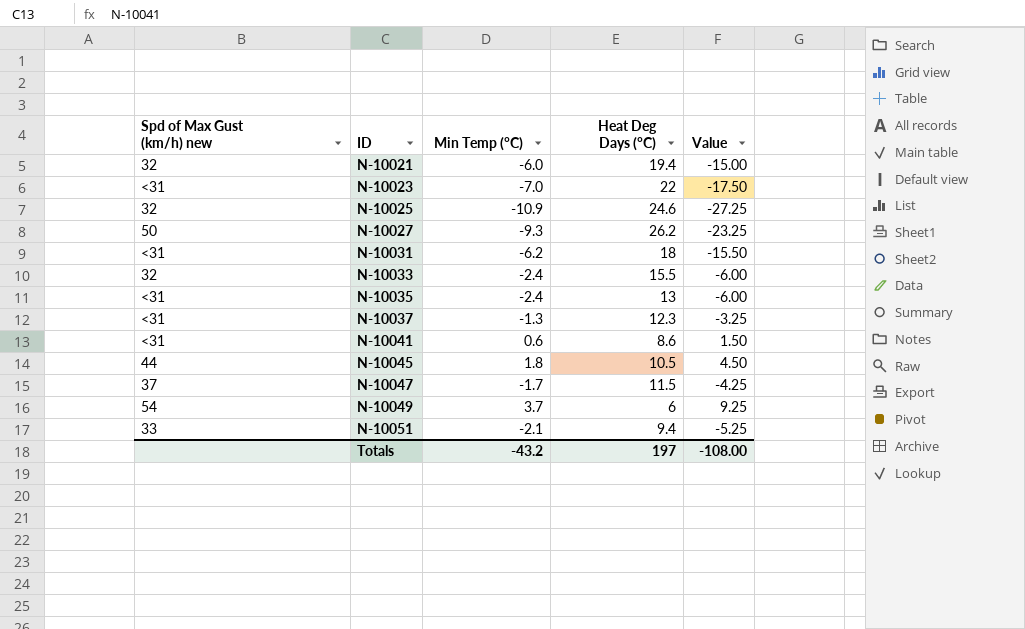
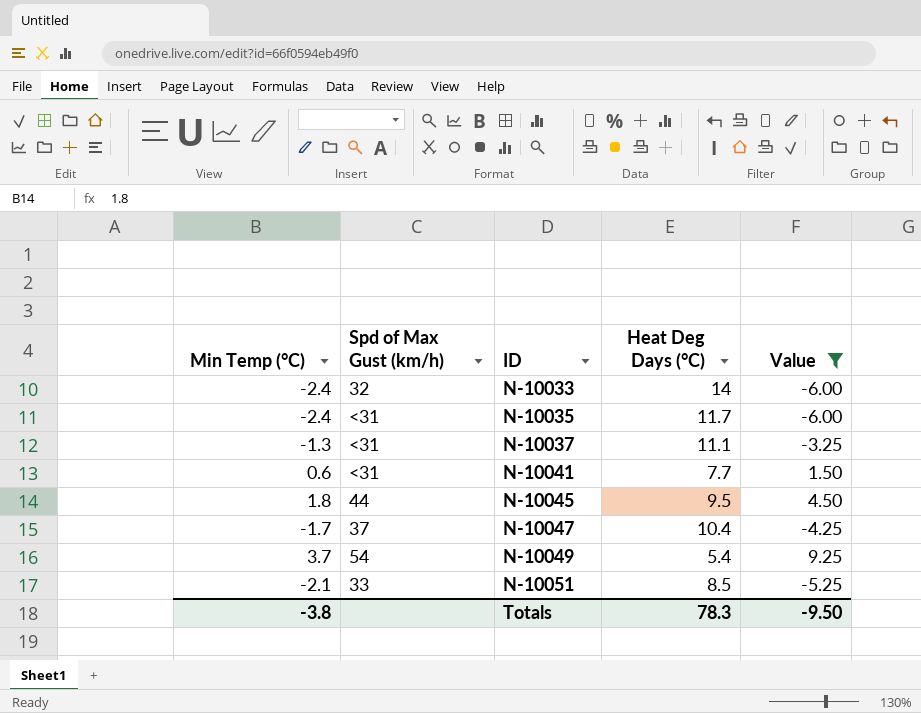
filter: none -> Value >= -6.00
column Min Temp (°C) | position: 3 -> 1
column name: Spd of Max Gust (km/h) new -> Spd of Max Gust (km/h)
N-10033 | Heat Deg Days (°C): 15.5 -> 14
N-10035 | Heat Deg Days (°C): 13 -> 11.7
N-10037 | Heat Deg Days (°C): 12.3 -> 11.1
N-10041 | Heat Deg Days (°C): 8.6 -> 7.7
N-10045 | Heat Deg Days (°C): 10.5 -> 9.5
N-10047 | Heat Deg Days (°C): 11.5 -> 10.4
N-10049 | Heat Deg Days (°C): 6 -> 5.4
N-10051 | Heat Deg Days (°C): 9.4 -> 8.5
Totals | Min Temp (°C): -43.2 -> -3.8
Totals | Heat Deg Days (°C): 197 -> 78.3
Totals | Value: -108.00 -> -9.50

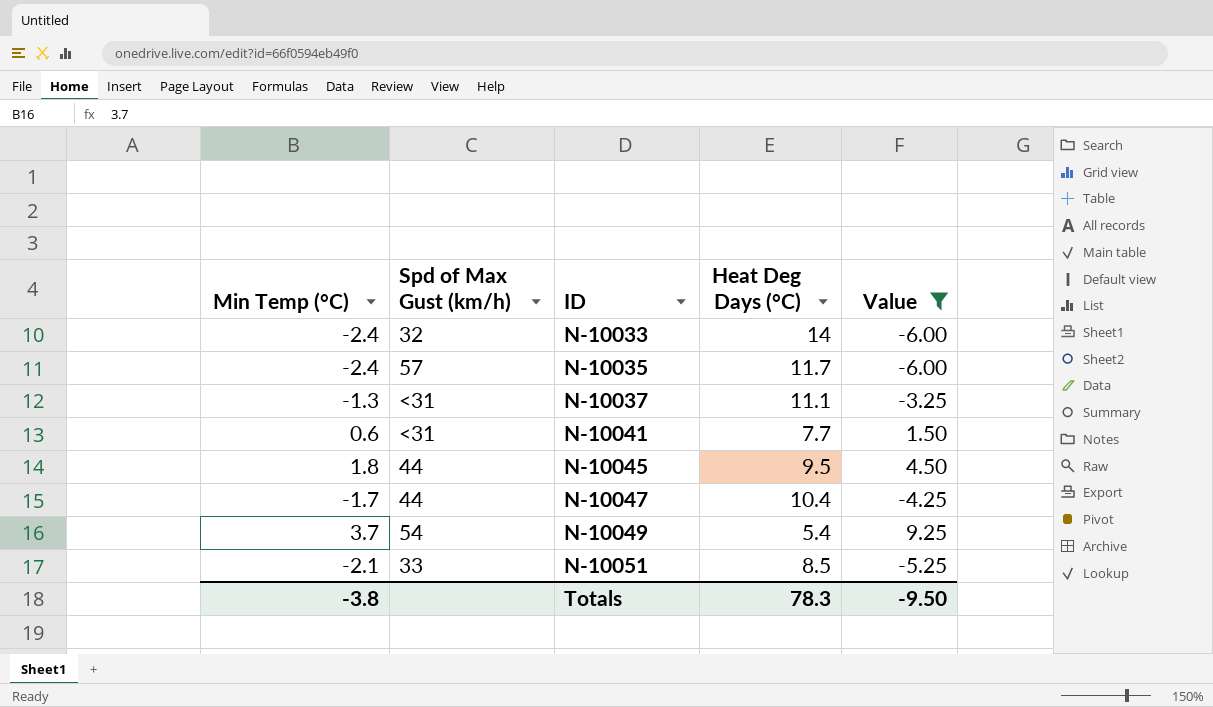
N-10035 | Spd of Max Gust (km/h): <31 -> 57
N-10047 | Spd of Max Gust (km/h): 37 -> 44

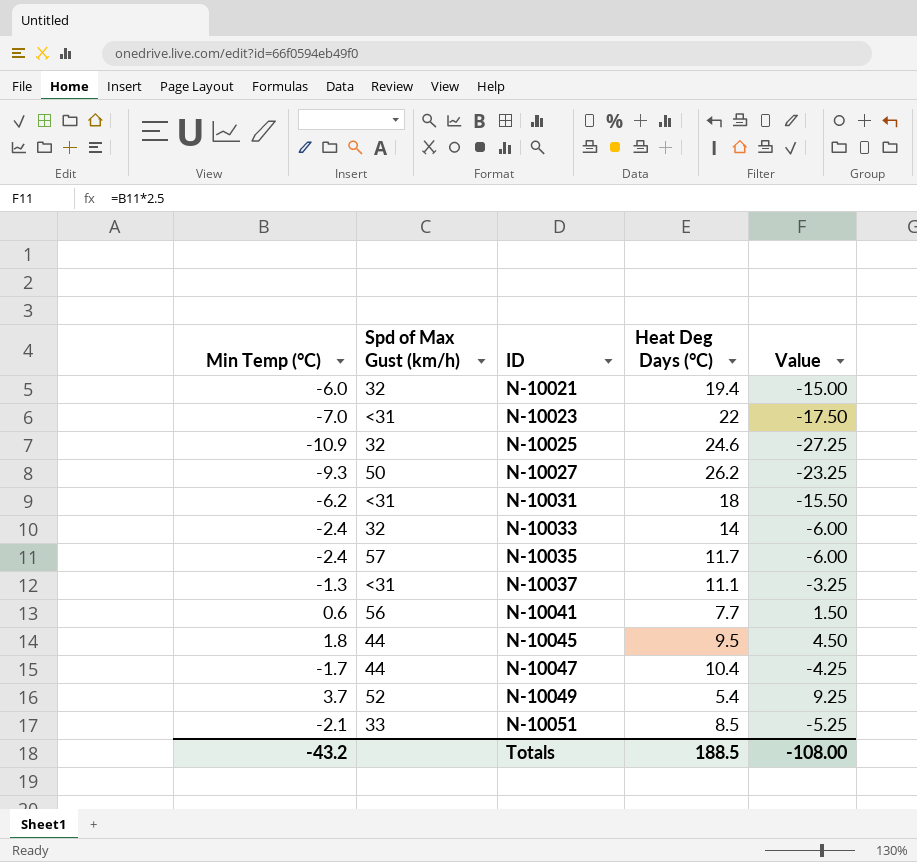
filter: Value >= -6.00 -> none
N-10041 | Spd of Max Gust (km/h): <31 -> 56
N-10049 | Spd of Max Gust (km/h): 54 -> 52
Totals | Min Temp (°C): -3.8 -> -43.2
Totals | Heat Deg Days (°C): 78.3 -> 188.5
Totals | Value: -9.50 -> -108.00

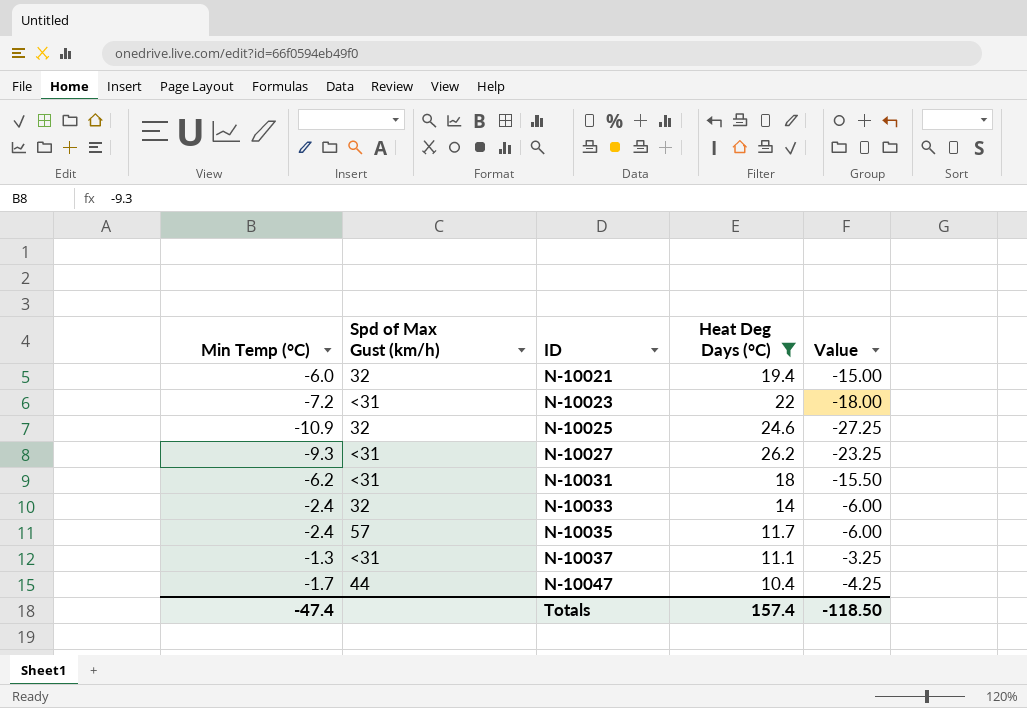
filter: none -> Heat Deg Days (°C) >= 10.4
N-10023 | Min Temp (°C): -7.0 -> -7.2
N-10023 | Value: -17.50 -> -18.00
N-10027 | Spd of Max Gust (km/h): 50 -> <31
Totals | Min Temp (°C): -43.2 -> -47.4
Totals | Heat Deg Days (°C): 188.5 -> 157.4
Totals | Value: -108.00 -> -118.50

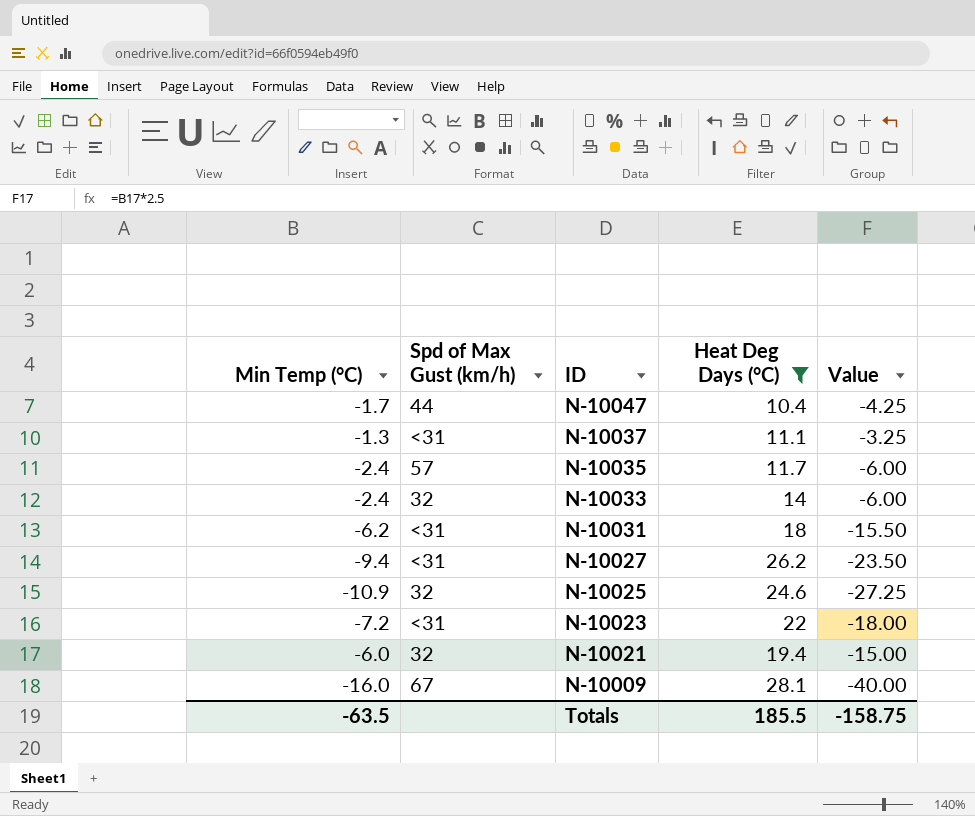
row order: ID ascending -> ID descending
N-10027 | Min Temp (°C): -9.3 -> -9.4
N-10027 | Value: -23.25 -> -23.50
row N-10009: none -> -16.0 | 67 | 28.1 | -40.00
Totals | Min Temp (°C): -47.4 -> -63.5
Totals | Heat Deg Days (°C): 157.4 -> 185.5
Totals | Value: -118.50 -> -158.75

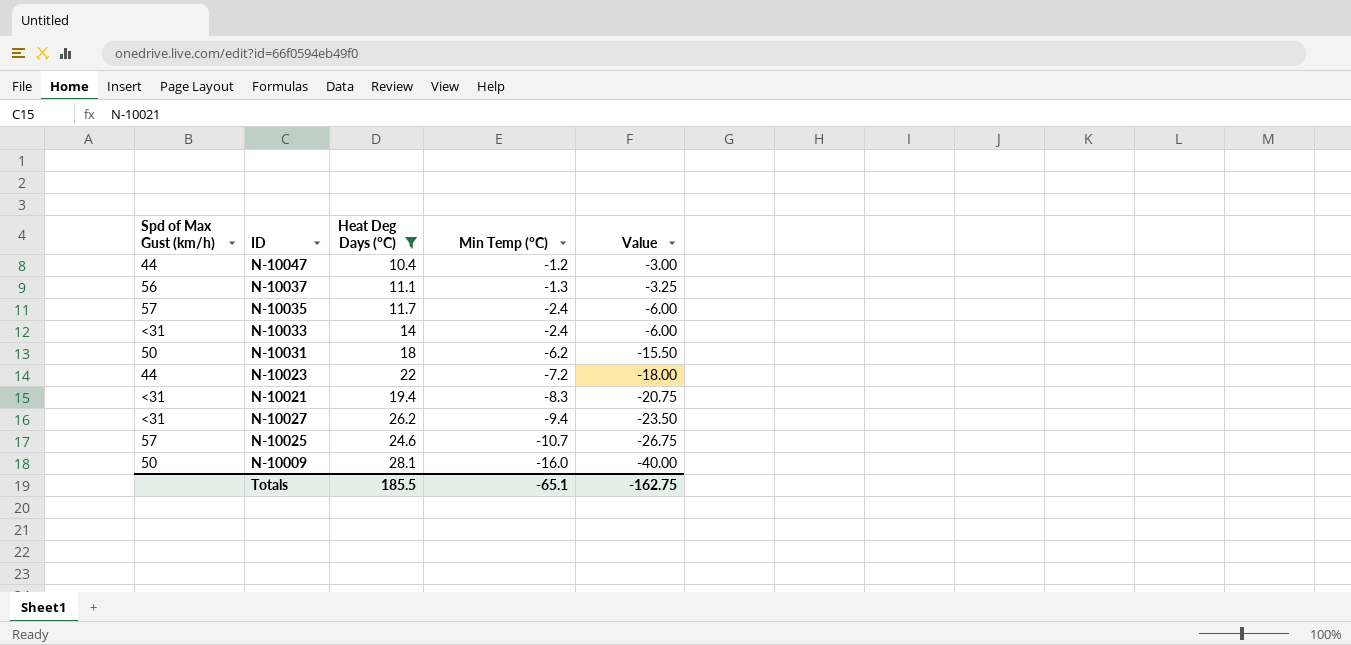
row order: ID descending -> Min Temp (°C) descending
column Min Temp (°C) | position: 1 -> 4
N-10047 | Min Temp (°C): -1.7 -> -1.2
N-10047 | Value: -4.25 -> -3.00
N-10037 | Spd of Max Gust (km/h): <31 -> 56
N-10033 | Spd of Max Gust (km/h): 32 -> <31
N-10031 | Spd of Max Gust (km/h): <31 -> 50
N-10023 | Spd of Max Gust (km/h): <31 -> 44
N-10021 | Spd of Max Gust (km/h): 32 -> <31
N-10021 | Min Temp (°C): -6.0 -> -8.3
N-10021 | Value: -15.00 -> -20.75
N-10025 | Spd of Max Gust (km/h): 32 -> 57
N-10025 | Min Temp (°C): -10.9 -> -10.7
N-10025 | Value: -27.25 -> -26.75
N-10009 | Spd of Max Gust (km/h): 67 -> 50
Totals | Min Temp (°C): -63.5 -> -65.1
Totals | Value: -158.75 -> -162.75

